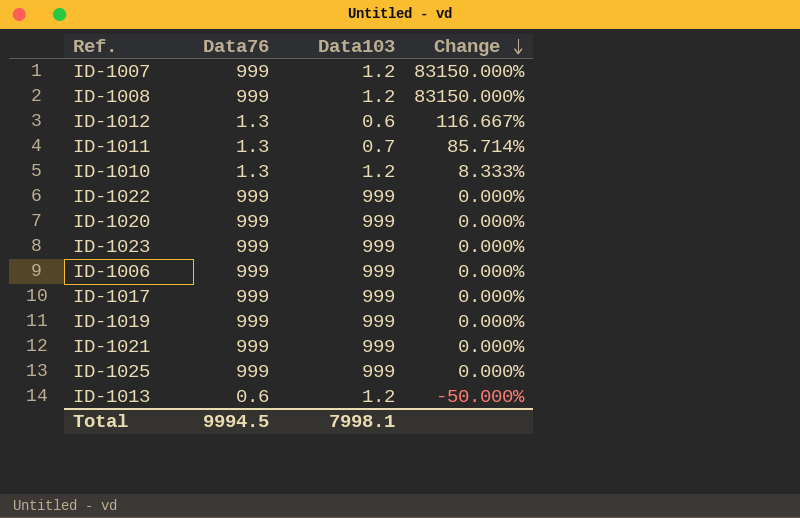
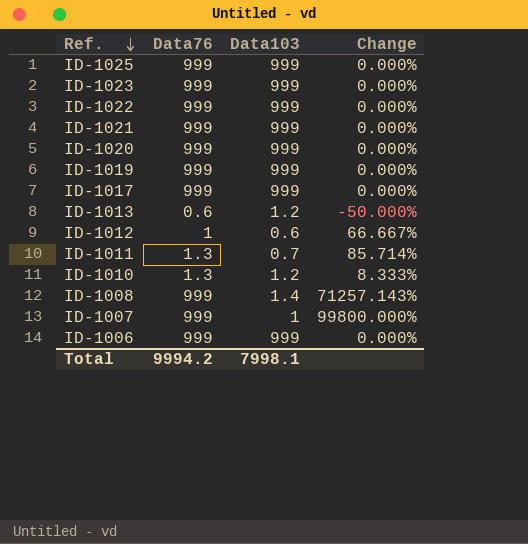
row order: Change descending -> Ref. descending
ID-1012 | Data76: 1.3 -> 1
ID-1012 | Change: 116.667% -> 66.667%
ID-1008 | Data103: 1.2 -> 1.4
ID-1008 | Change: 83150.000% -> 71257.143%
ID-1007 | Data103: 1.2 -> 1
ID-1007 | Change: 83150.000% -> 99800.000%
Total | Data76: 9994.5 -> 9994.2

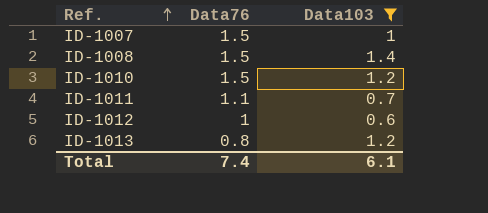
filter: none -> Data103 != 999
row order: Ref. descending -> Ref. ascending
column Change | formula: ([Data76] - [Data103]) / [Data103] -> none
ID-1007 | Data76: 999 -> 1.5
ID-1008 | Data76: 999 -> 1.5
ID-1010 | Data76: 1.3 -> 1.5
ID-1011 | Data76: 1.3 -> 1.1
ID-1013 | Data76: 0.6 -> 0.8
Total | Data76: 9994.2 -> 7.4
Total | Data103: 7998.1 -> 6.1

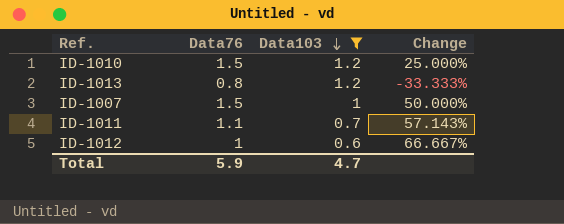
row order: Ref. ascending -> Data103 descending
column Change | formula: none -> ([Data76] - [Data103]) / [Data103]
row ID-1008: 1.5 | 1.4 -> none
Total | Data76: 7.4 -> 5.9
Total | Data103: 6.1 -> 4.7

